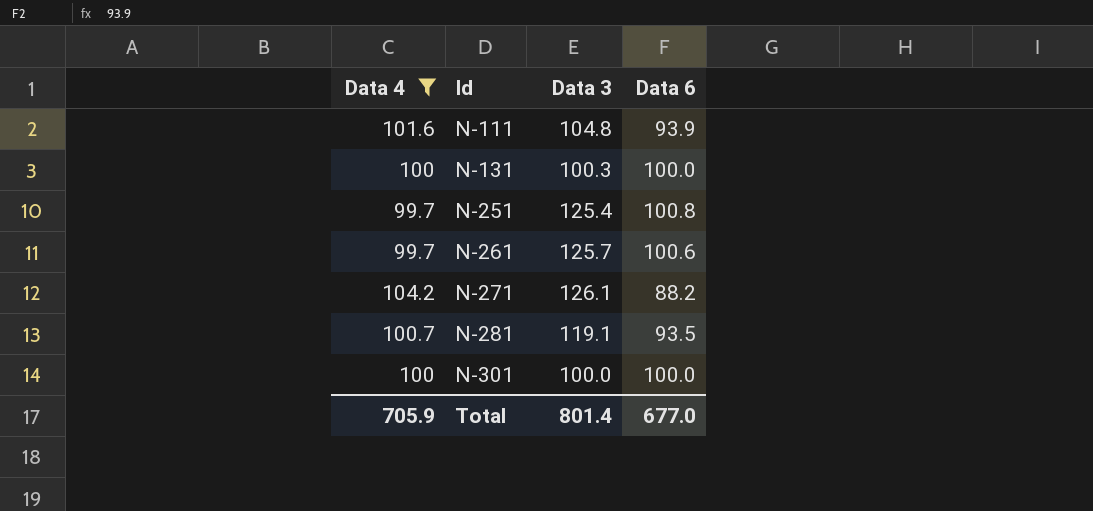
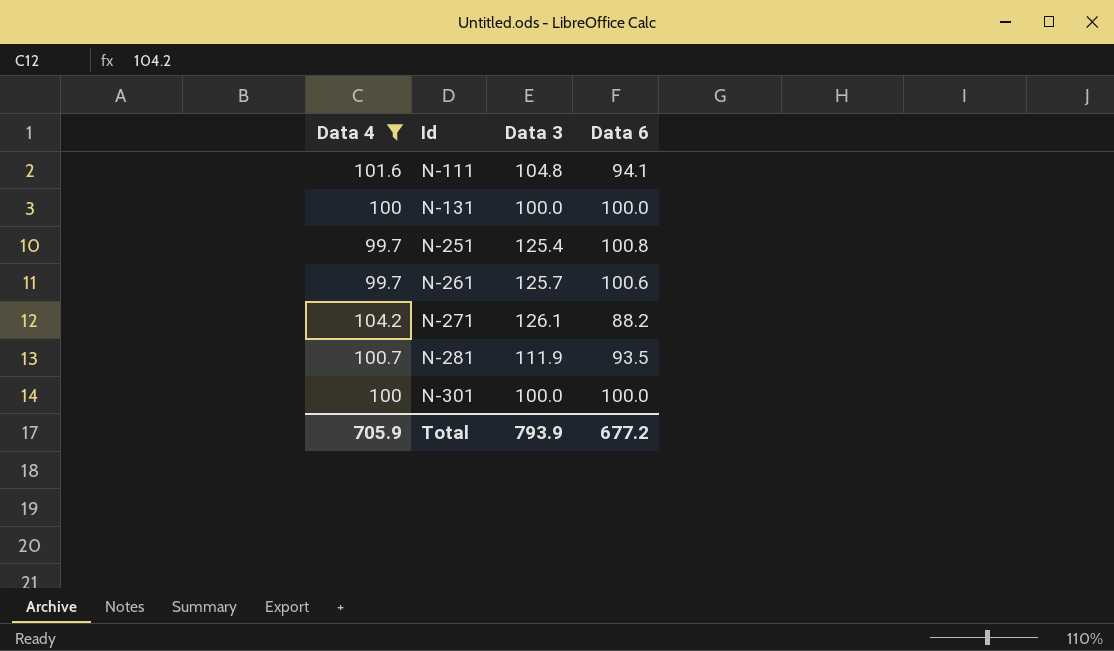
N-111 | Data 6: 93.9 -> 94.1
N-131 | Data 3: 100.3 -> 100.0
N-281 | Data 3: 119.1 -> 111.9
Total | Data 3: 801.4 -> 793.9
Total | Data 6: 677.0 -> 677.2

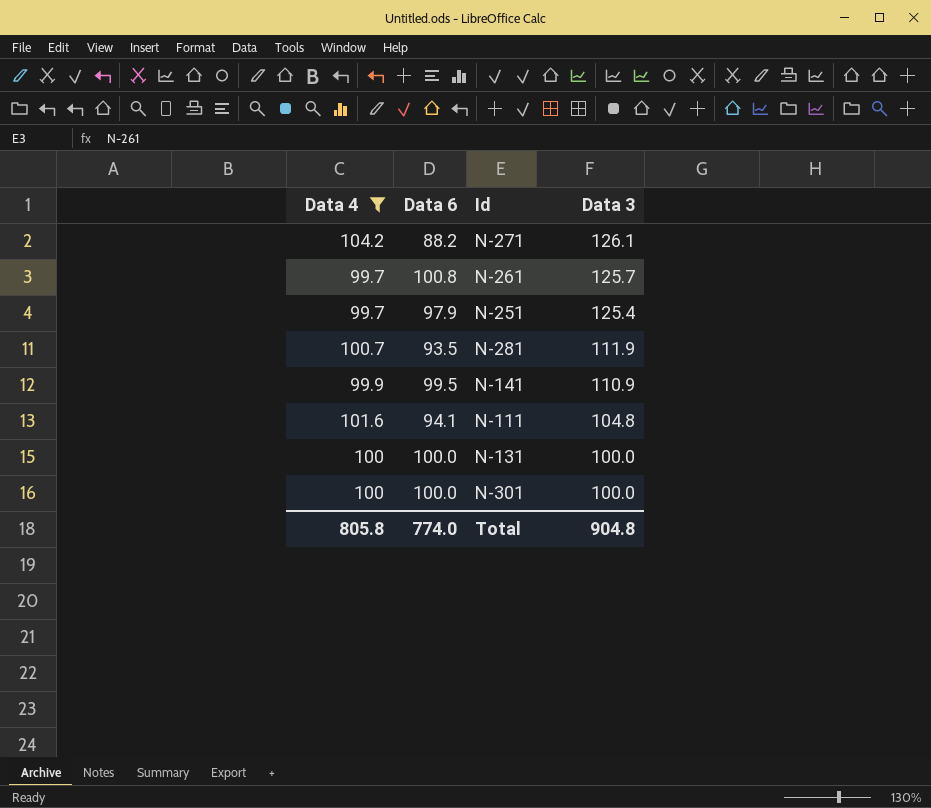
row order: Id ascending -> Data 3 descending
column Data 6 | position: 4 -> 2
N-261 | Data 6: 100.6 -> 100.8
N-251 | Data 6: 100.8 -> 97.9
row N-141: none -> 99.9 | 99.5 | 110.9
Total | Data 4: 705.9 -> 805.8
Total | Data 6: 677.2 -> 774.0
Total | Data 3: 793.9 -> 904.8

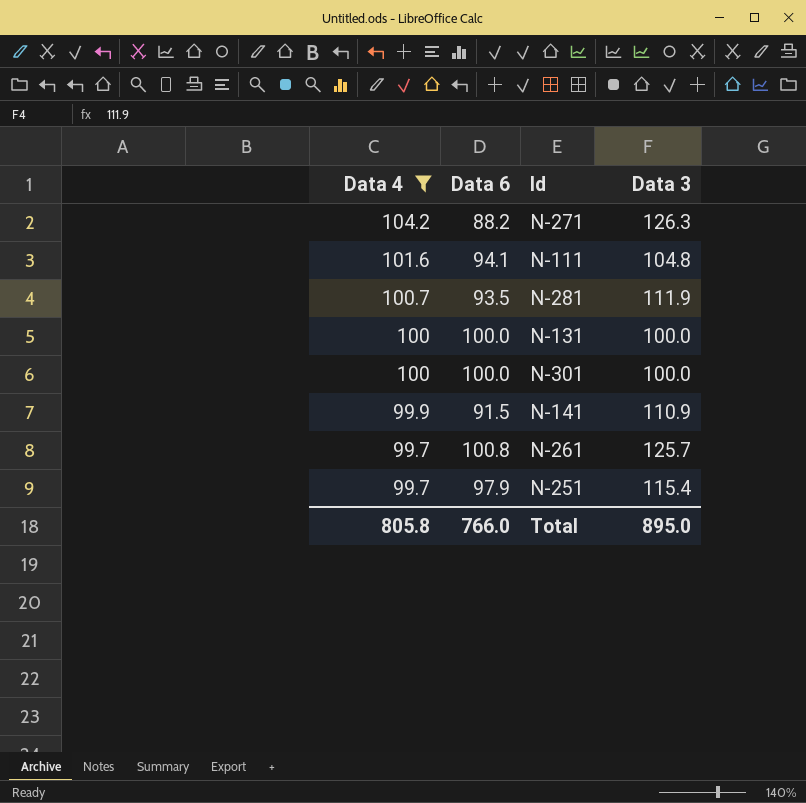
row order: Data 3 descending -> Data 4 descending
N-271 | Data 3: 126.1 -> 126.3
N-141 | Data 6: 99.5 -> 91.5
N-251 | Data 3: 125.4 -> 115.4
Total | Data 6: 774.0 -> 766.0
Total | Data 3: 904.8 -> 895.0

